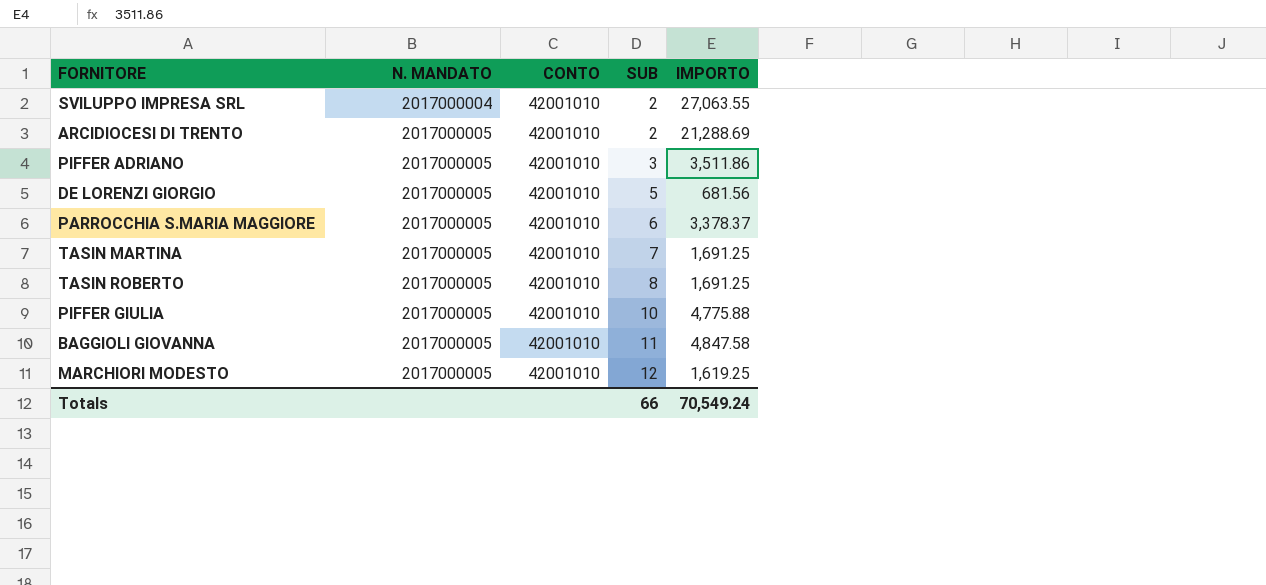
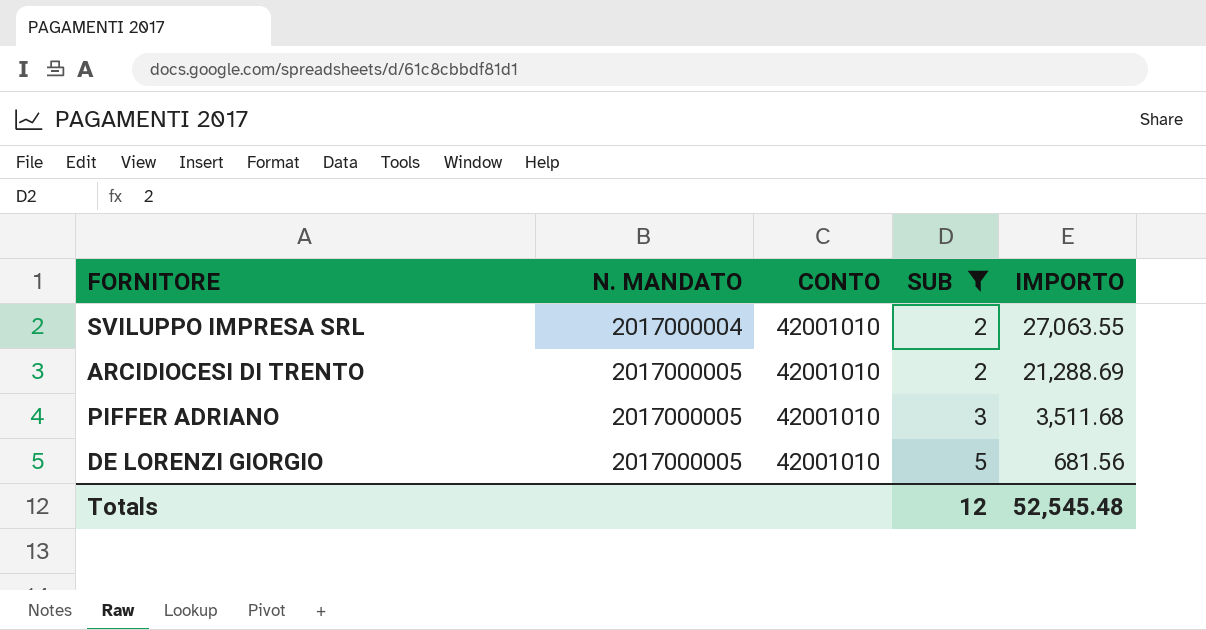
filter: none -> SUB <= 5
PIFFER ADRIANO | IMPORTO: 3,511.86 -> 3,511.68
Totals | SUB: 66 -> 12
Totals | IMPORTO: 70,549.24 -> 52,545.48

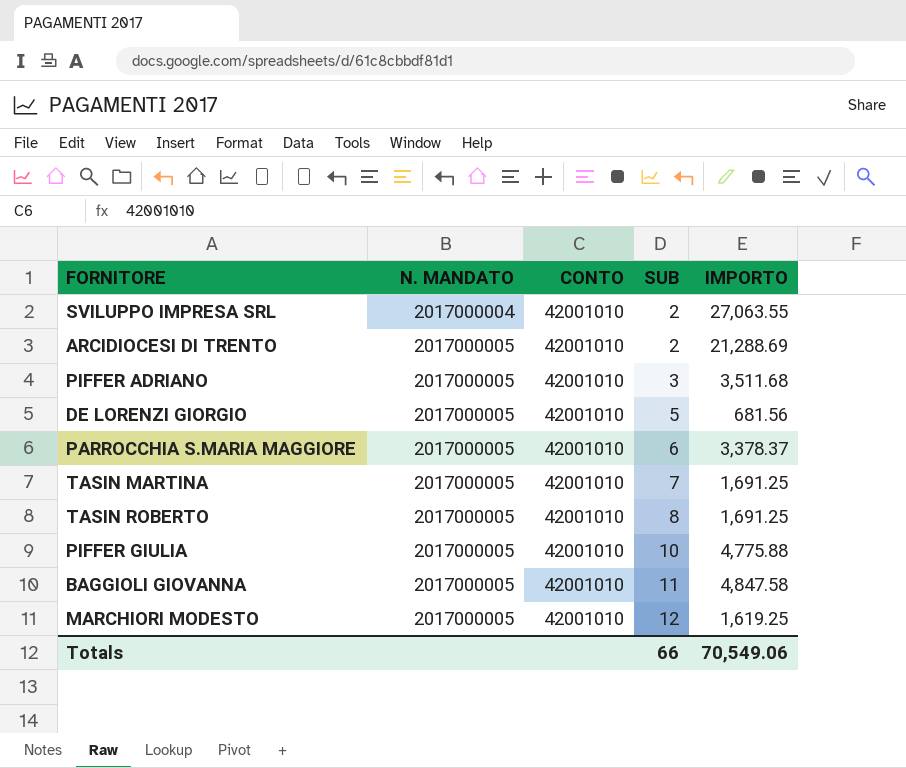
filter: SUB <= 5 -> none
Totals | SUB: 12 -> 66
Totals | IMPORTO: 52,545.48 -> 70,549.06

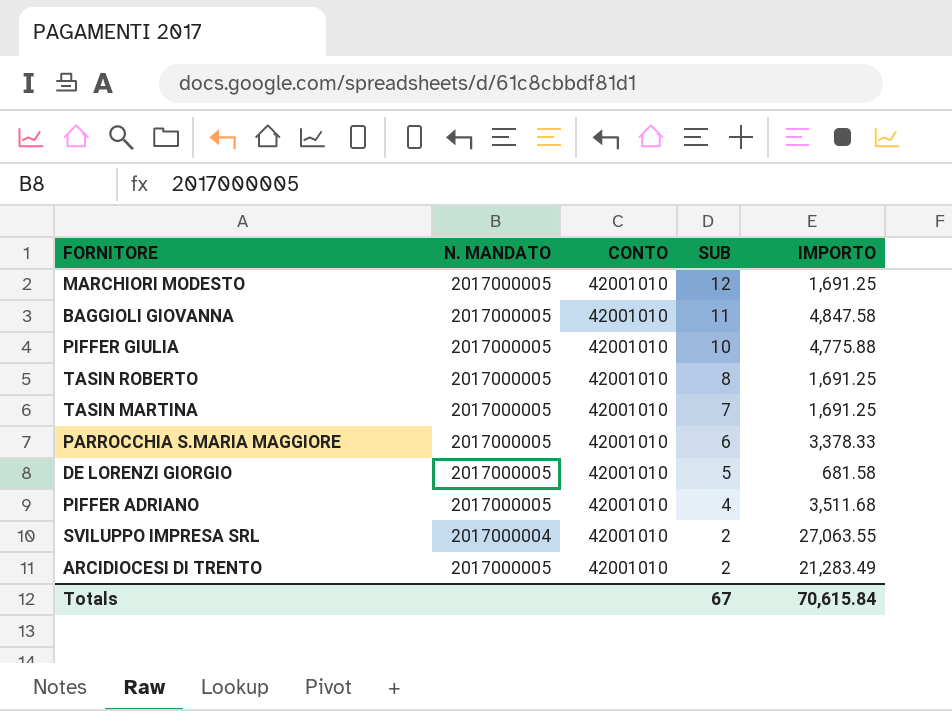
row order: N. MANDATO ascending -> SUB descending
MARCHIORI MODESTO | IMPORTO: 1,619.25 -> 1,691.25
PARROCCHIA S.MARIA MAGGIORE | IMPORTO: 3,378.37 -> 3,378.33
DE LORENZI GIORGIO | IMPORTO: 681.56 -> 681.58
PIFFER ADRIANO | SUB: 3 -> 4
ARCIDIOCESI DI TRENTO | IMPORTO: 21,288.69 -> 21,283.49
Totals | SUB: 66 -> 67
Totals | IMPORTO: 70,549.06 -> 70,615.84

